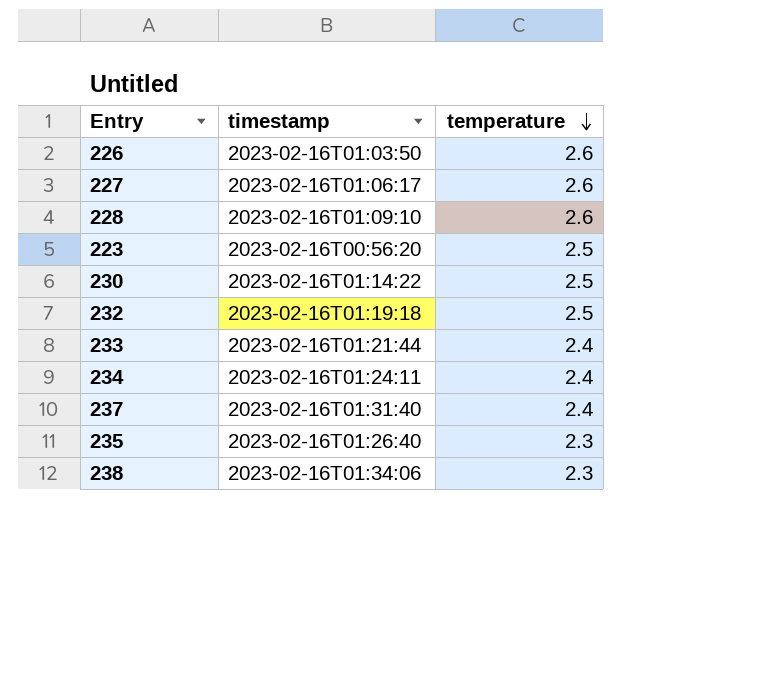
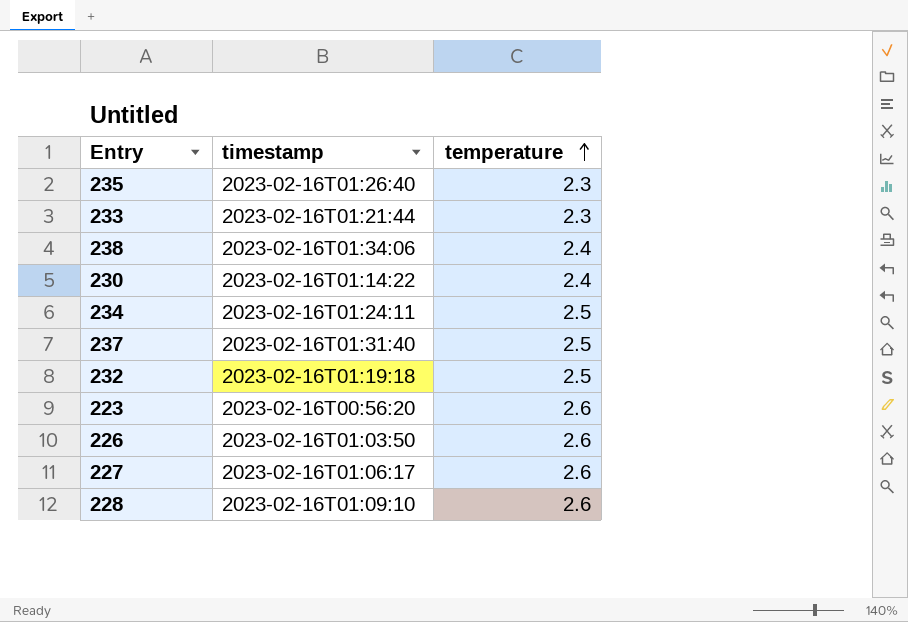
row order: temperature descending -> temperature ascending
233 | temperature: 2.4 -> 2.3
238 | temperature: 2.3 -> 2.4
230 | temperature: 2.5 -> 2.4
234 | temperature: 2.4 -> 2.5
237 | temperature: 2.4 -> 2.5
223 | temperature: 2.5 -> 2.6

